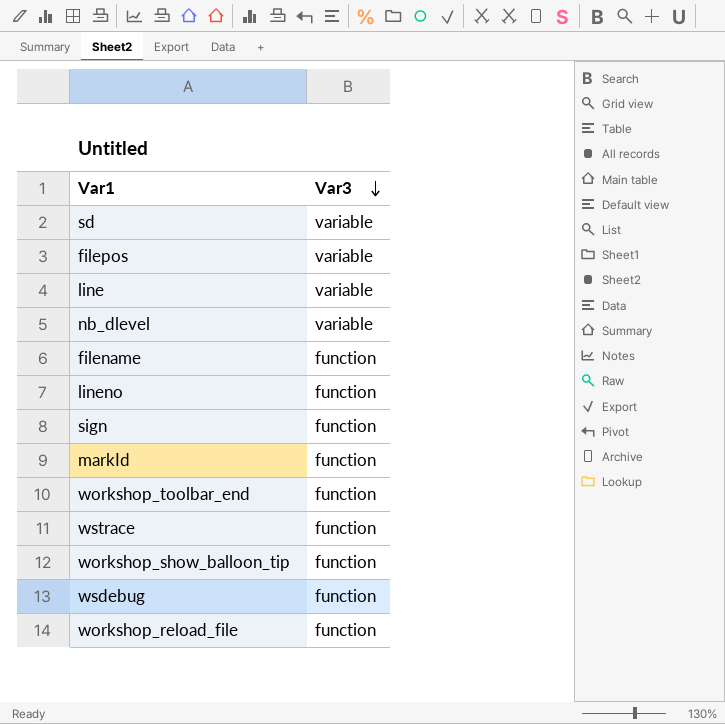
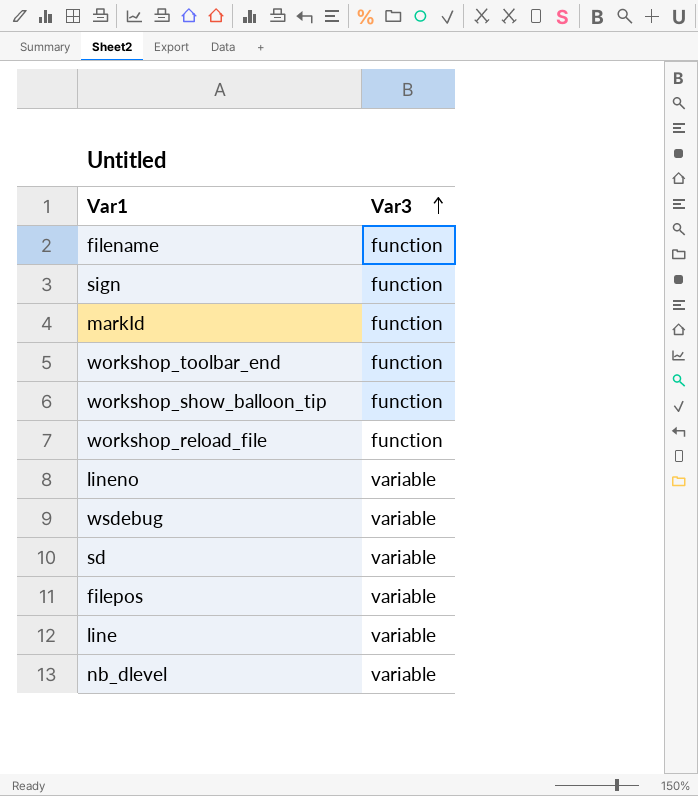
row order: Var3 descending -> Var3 ascending
row wstrace: function -> none
lineno | Var3: function -> variable
wsdebug | Var3: function -> variable

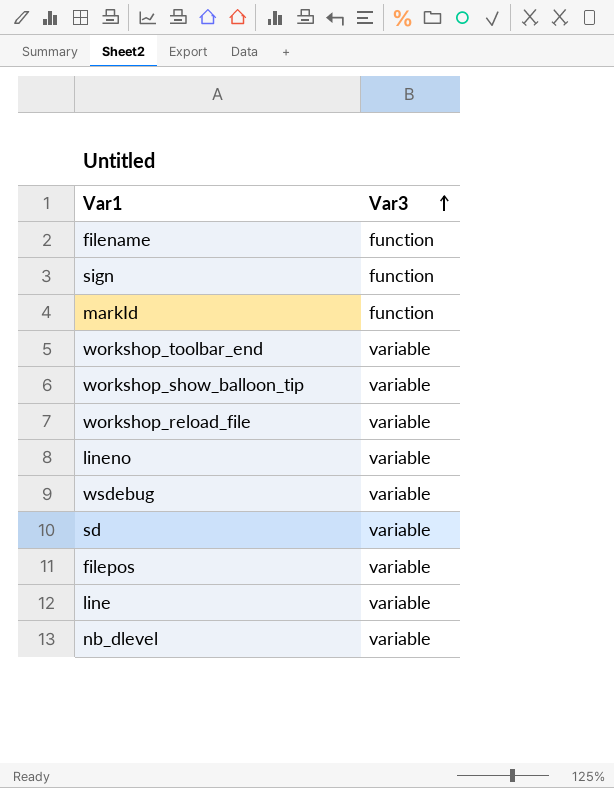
workshop_toolbar_end | Var3: function -> variable
workshop_show_balloon_tip | Var3: function -> variable
workshop_reload_file | Var3: function -> variable

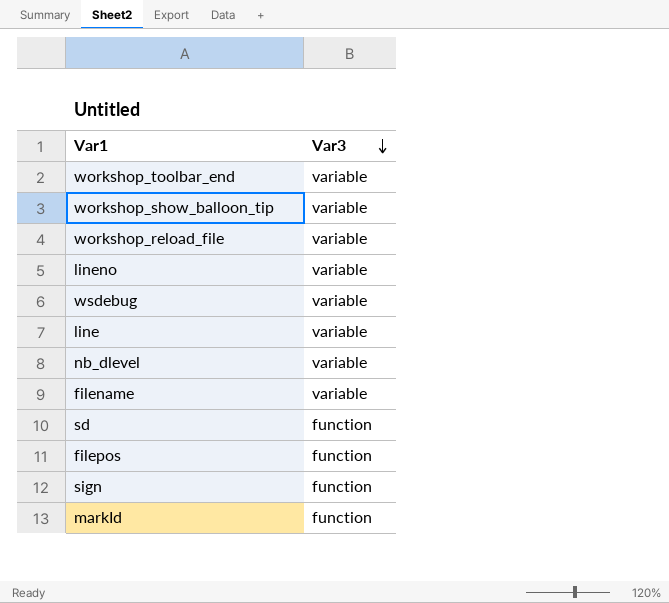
row order: Var3 ascending -> Var3 descending
filename | Var3: function -> variable
sd | Var3: variable -> function
filepos | Var3: variable -> function

